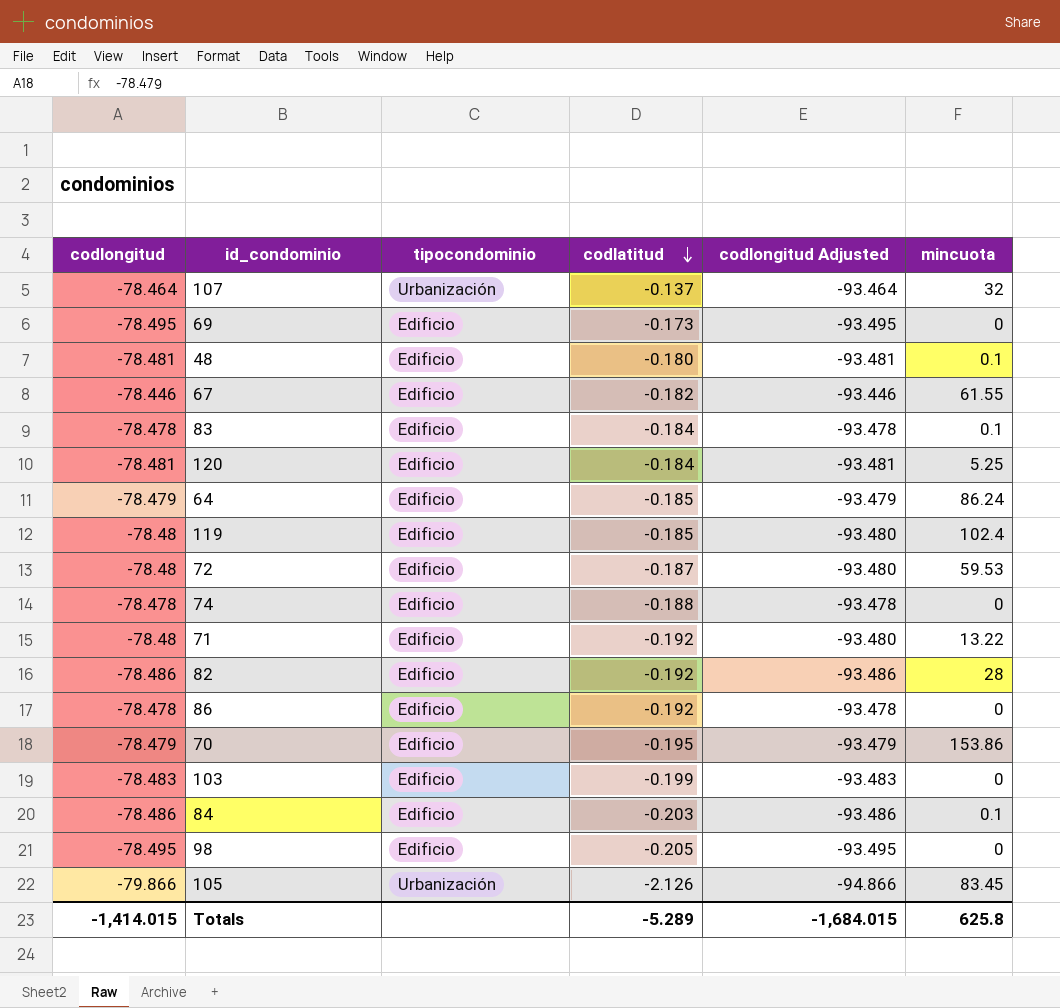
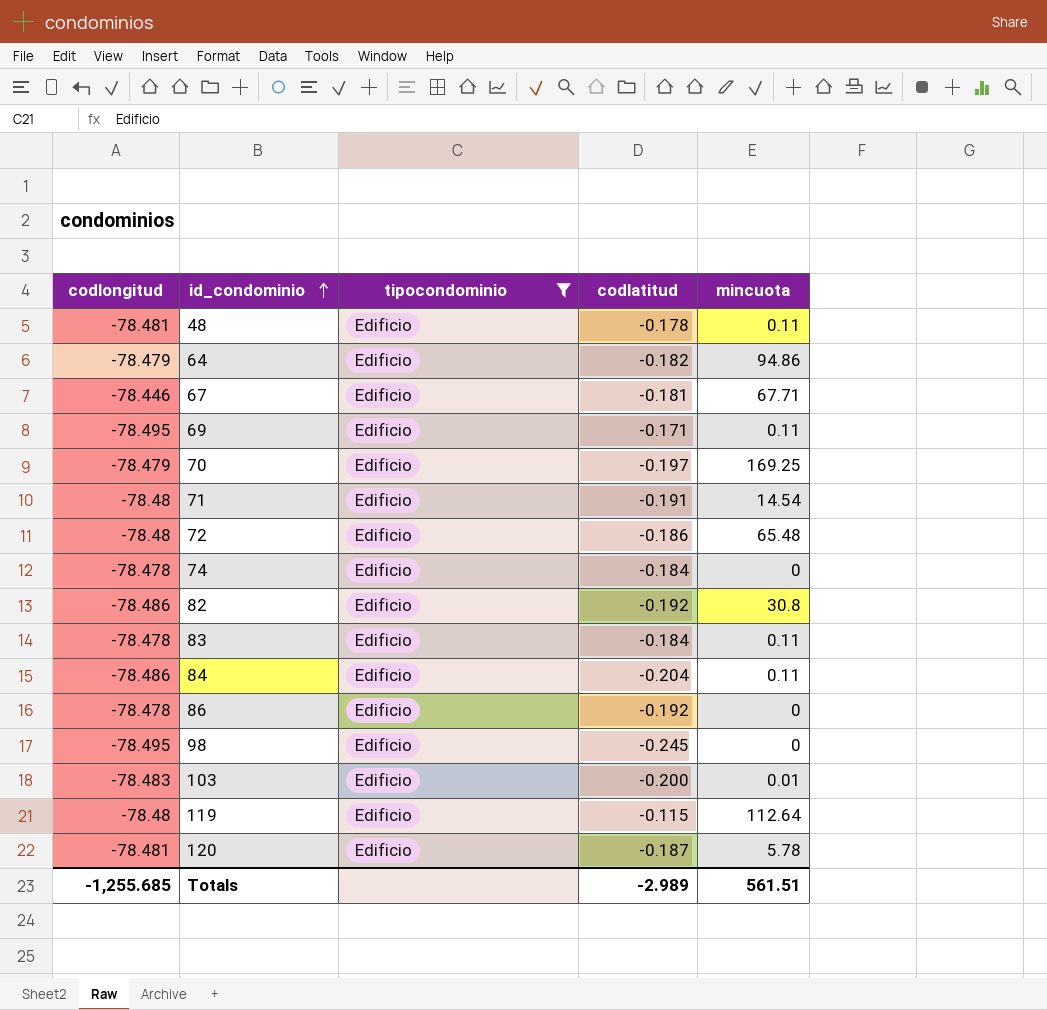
filter: none -> tipocondominio = Edificio
row order: codlatitud descending -> id_condominio ascending
column codlongitud Adjusted | formula: [codlongitud] - 15 -> none
48 | codlatitud: -0.180 -> -0.178
48 | mincuota: 0.1 -> 0.11
64 | codlatitud: -0.185 -> -0.182
64 | mincuota: 86.24 -> 94.86
67 | codlatitud: -0.182 -> -0.181
67 | mincuota: 61.55 -> 67.71
69 | codlatitud: -0.173 -> -0.171
69 | mincuota: 0 -> 0.11
70 | codlatitud: -0.195 -> -0.197
70 | mincuota: 153.86 -> 169.25
71 | codlatitud: -0.192 -> -0.191
71 | mincuota: 13.22 -> 14.54
72 | codlatitud: -0.187 -> -0.186
72 | mincuota: 59.53 -> 65.48
74 | codlatitud: -0.188 -> -0.184
82 | mincuota: 28 -> 30.8
83 | mincuota: 0.1 -> 0.11
84 | codlatitud: -0.203 -> -0.204
84 | mincuota: 0.1 -> 0.11
98 | codlatitud: -0.205 -> -0.245
103 | codlatitud: -0.199 -> -0.200
103 | mincuota: 0 -> 0.01
119 | codlatitud: -0.185 -> -0.115
119 | mincuota: 102.4 -> 112.64
120 | codlatitud: -0.184 -> -0.187
120 | mincuota: 5.25 -> 5.78
Totals | codlongitud: -1,414.015 -> -1,255.685
Totals | codlatitud: -5.289 -> -2.989
Totals | mincuota: 625.8 -> 561.51

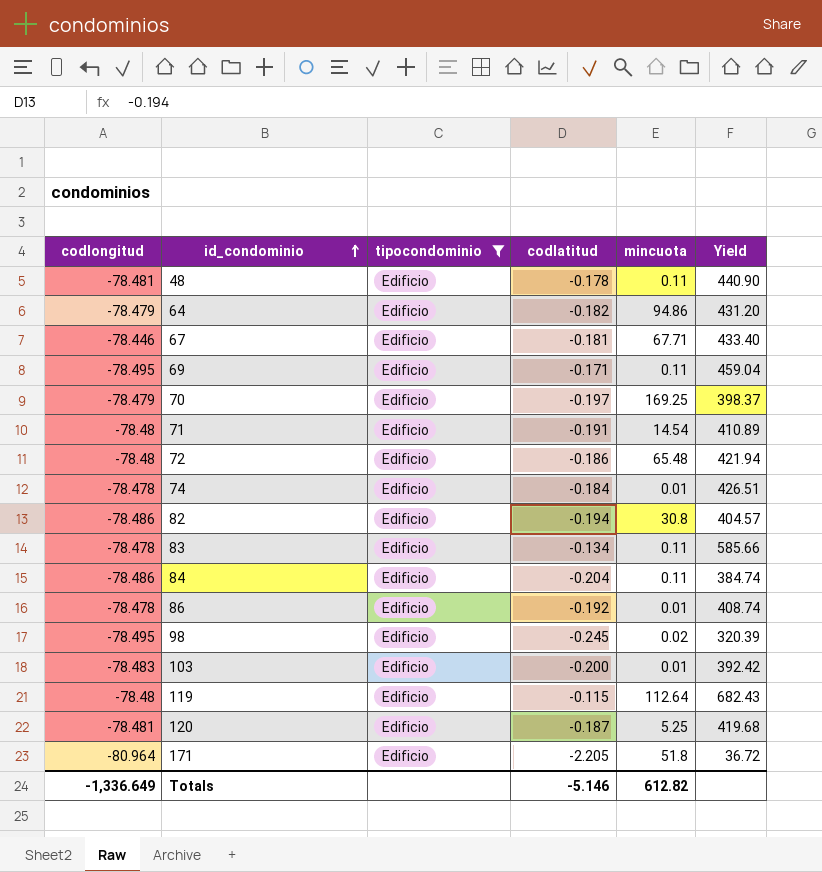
column Yield | formula: none -> [codlongitud] / [codlatitud]
74 | mincuota: 0 -> 0.01
82 | codlatitud: -0.192 -> -0.194
83 | codlatitud: -0.184 -> -0.134
86 | mincuota: 0 -> 0.01
98 | mincuota: 0 -> 0.02
120 | mincuota: 5.78 -> 5.25
row 171: none -> -80.964 | Edificio | -2.205 | 51.8 | 36.72
Totals | codlongitud: -1,255.685 -> -1,336.649
Totals | codlatitud: -2.989 -> -5.146
Totals | mincuota: 561.51 -> 612.82

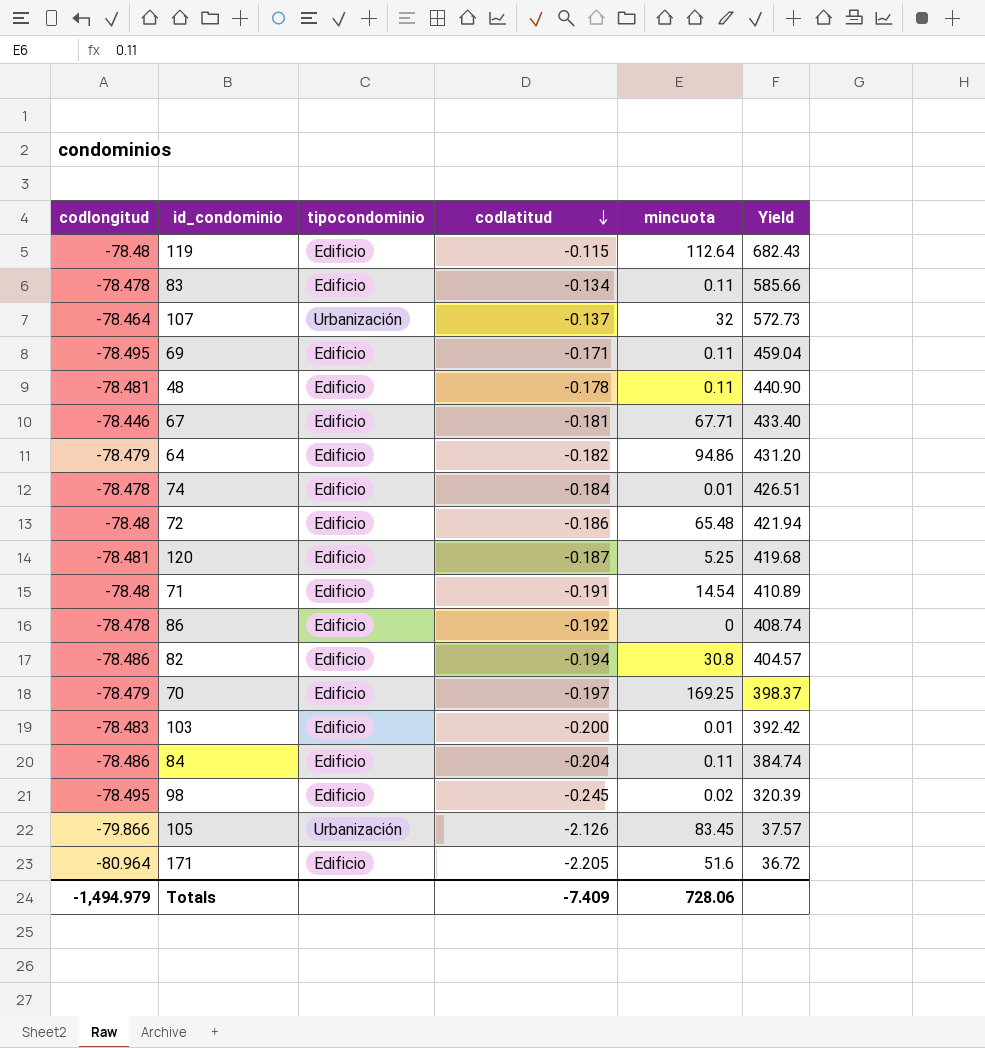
filter: tipocondominio = Edificio -> none
row order: id_condominio ascending -> codlatitud descending
86 | mincuota: 0.01 -> 0
171 | mincuota: 51.8 -> 51.6
Totals | codlongitud: -1,336.649 -> -1,494.979
Totals | codlatitud: -5.146 -> -7.409
Totals | mincuota: 612.82 -> 728.06

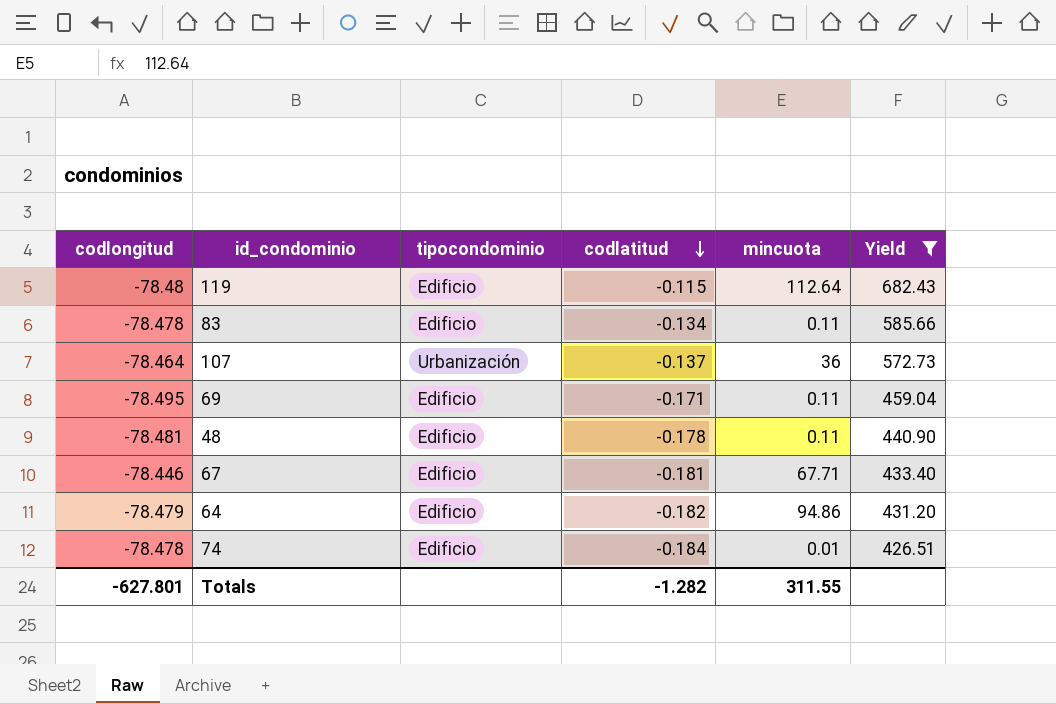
filter: none -> Yield >= 426.51
107 | mincuota: 32 -> 36
Totals | codlongitud: -1,494.979 -> -627.801
Totals | codlatitud: -7.409 -> -1.282
Totals | mincuota: 728.06 -> 311.55

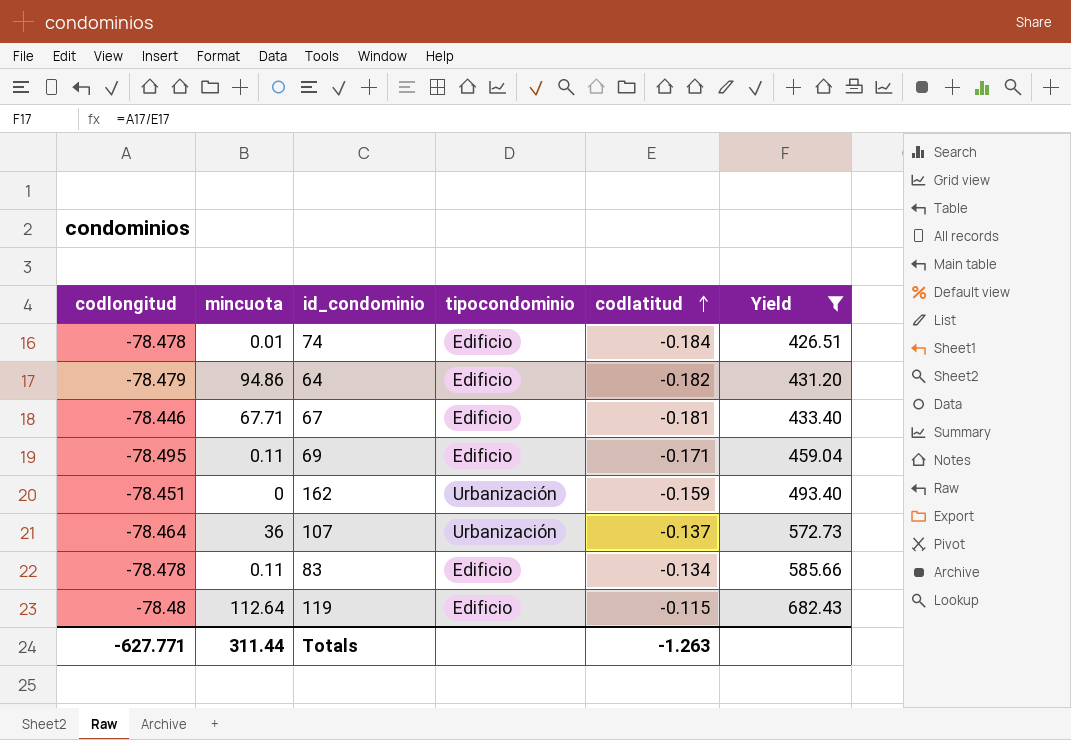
row order: codlatitud descending -> codlatitud ascending
column mincuota | position: 5 -> 2
row 48: -78.481 | Edificio | -0.178 | 0.11 | 440.90 -> none
row 162: none -> -78.451 | 0 | Urbanización | -0.159 | 493.40
Totals | codlongitud: -627.801 -> -627.771
Totals | mincuota: 311.55 -> 311.44
Totals | codlatitud: -1.282 -> -1.263

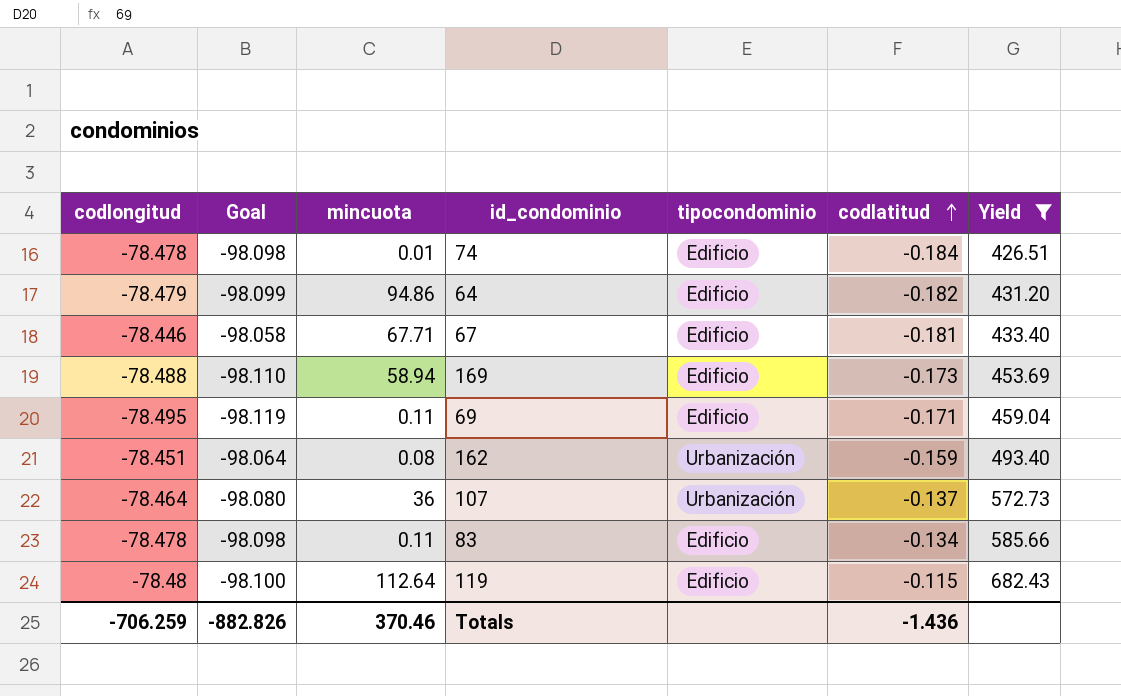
column Goal | formula: none -> [codlongitud] * 1.25
row 169: none -> -78.488 | -98.110 | 58.94 | Edificio | -0.173 | 453.69
162 | mincuota: 0 -> 0.08
Totals | codlongitud: -627.771 -> -706.259
Totals | mincuota: 311.44 -> 370.46
Totals | codlatitud: -1.263 -> -1.436

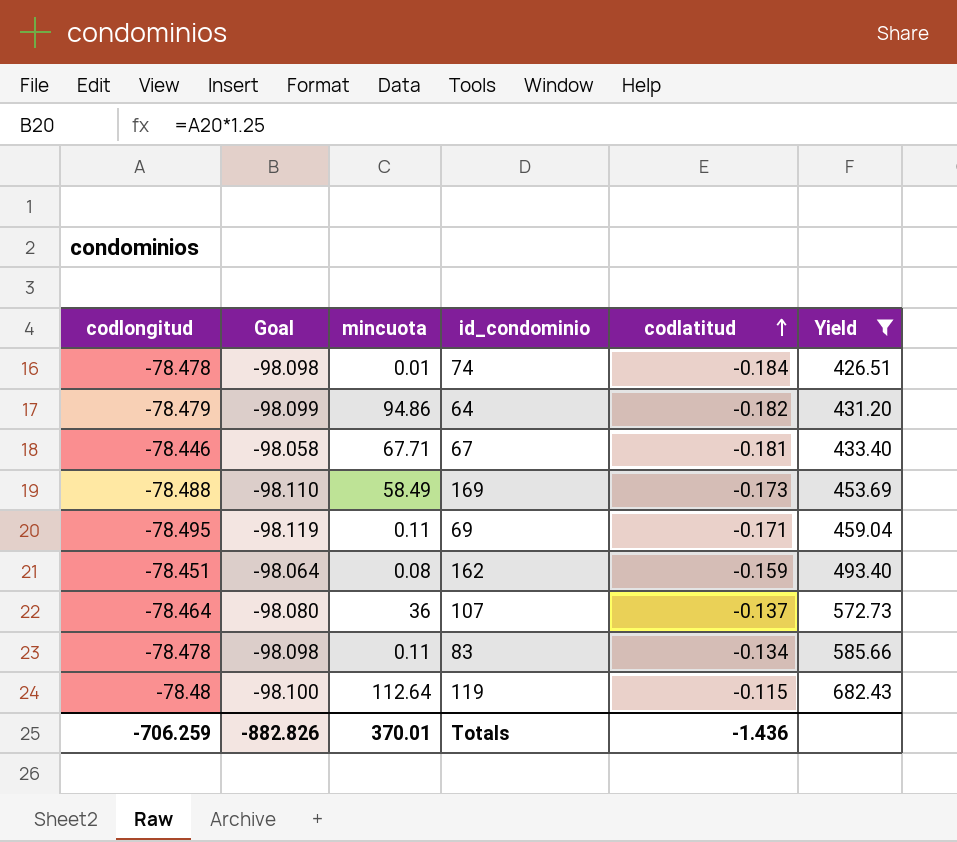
column tipocondominio | position: 5 -> none
169 | mincuota: 58.94 -> 58.49
Totals | mincuota: 370.46 -> 370.01

